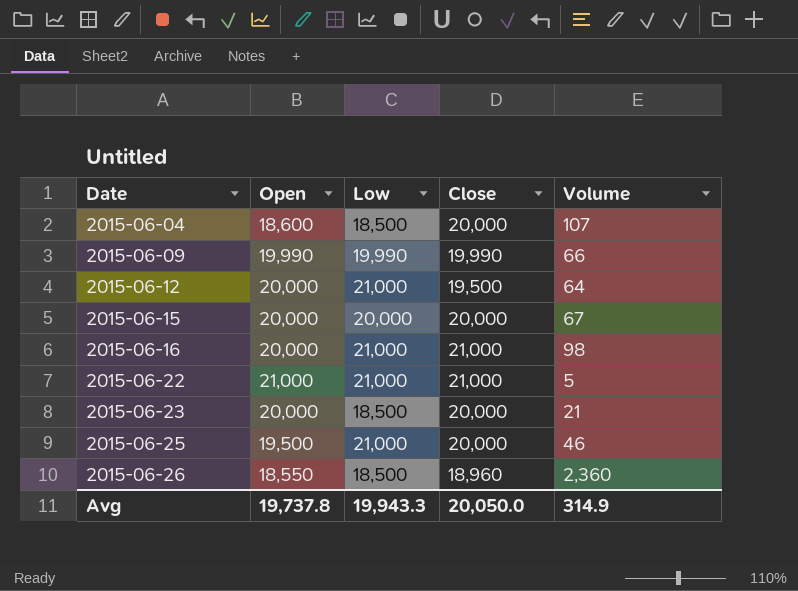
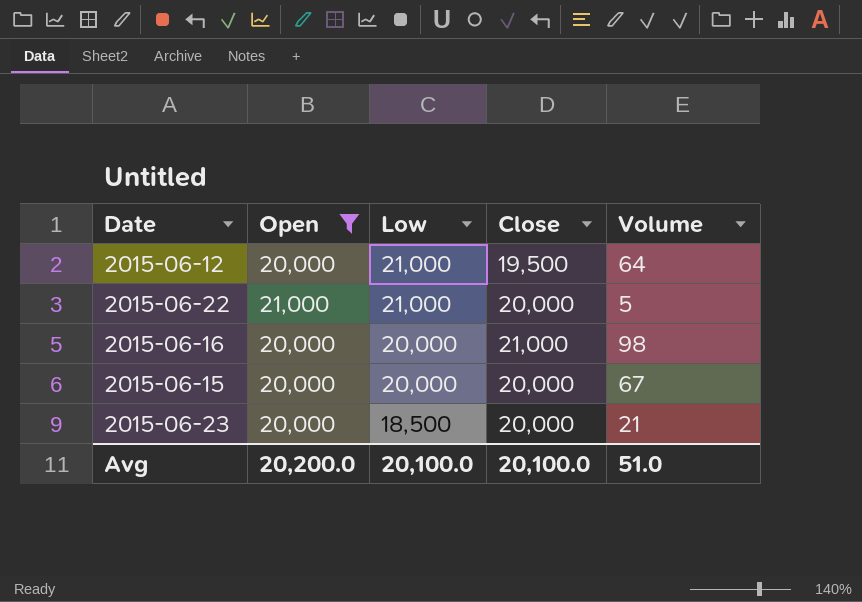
filter: none -> Open >= 20,000
row order: Date ascending -> Low descending
2015-06-22 | Close: 21,000 -> 20,000
2015-06-16 | Low: 21,000 -> 20,000
Avg | Open: 19,737.8 -> 20,200.0
Avg | Low: 19,943.3 -> 20,100.0
Avg | Close: 20,050.0 -> 20,100.0
Avg | Volume: 314.9 -> 51.0

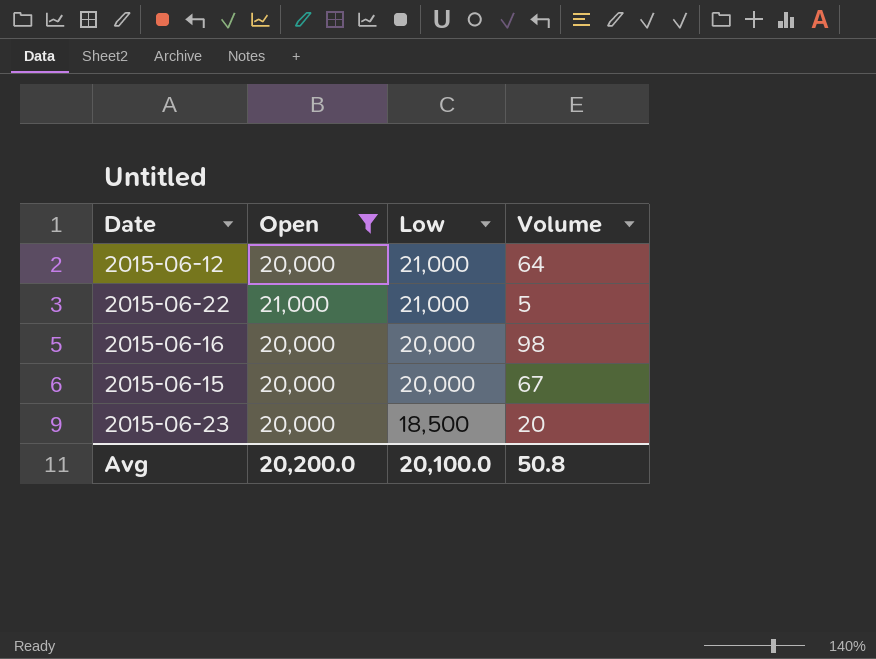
column Close | position: 4 -> none
2015-06-23 | Volume: 21 -> 20
Avg | Volume: 51.0 -> 50.8

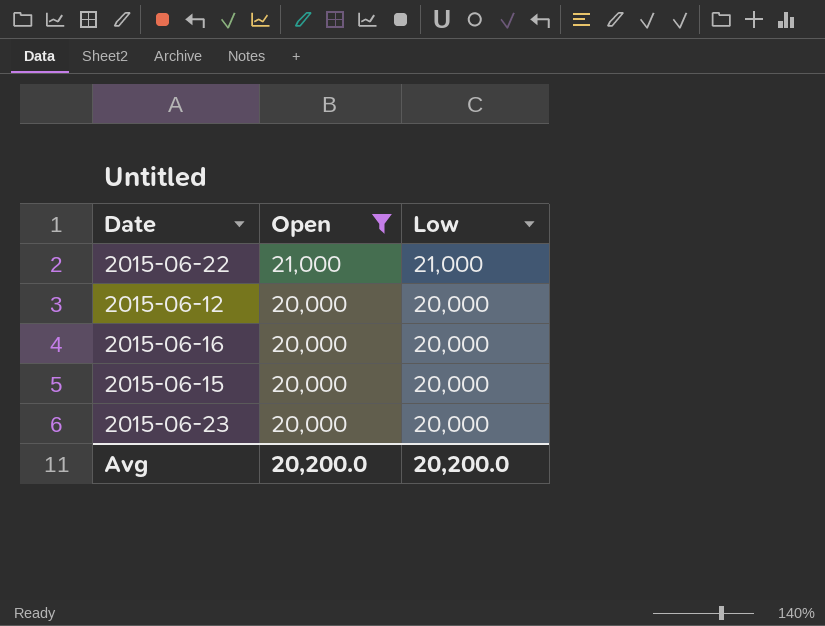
row order: Low descending -> Open descending
column Volume | position: 4 -> none
2015-06-12 | Low: 21,000 -> 20,000
2015-06-23 | Low: 18,500 -> 20,000
Avg | Low: 20,100.0 -> 20,200.0

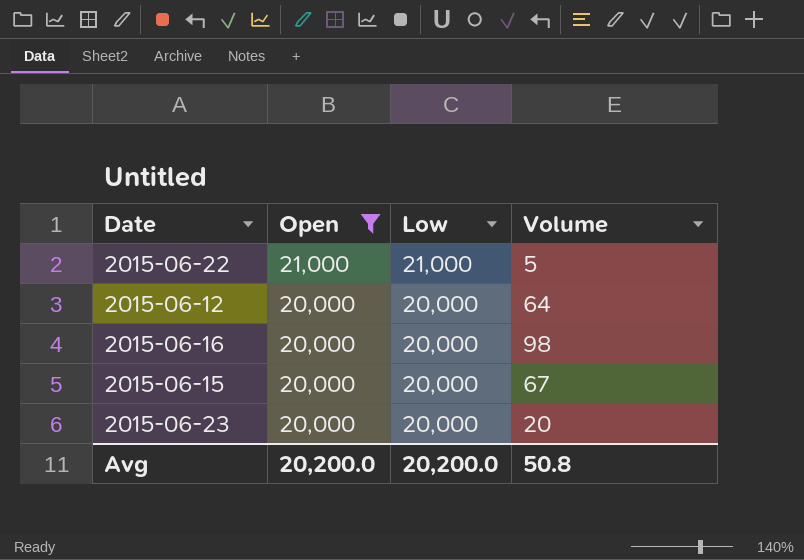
column Volume | position: none -> 4

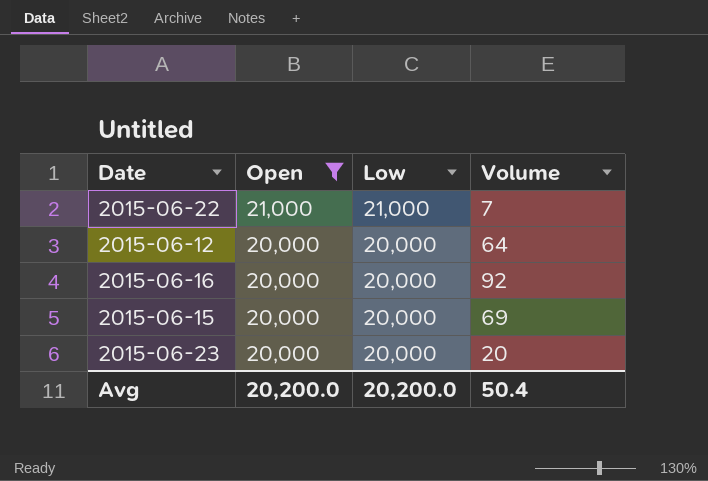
2015-06-22 | Volume: 5 -> 7
2015-06-16 | Volume: 98 -> 92
2015-06-15 | Volume: 67 -> 69
Avg | Volume: 50.8 -> 50.4

